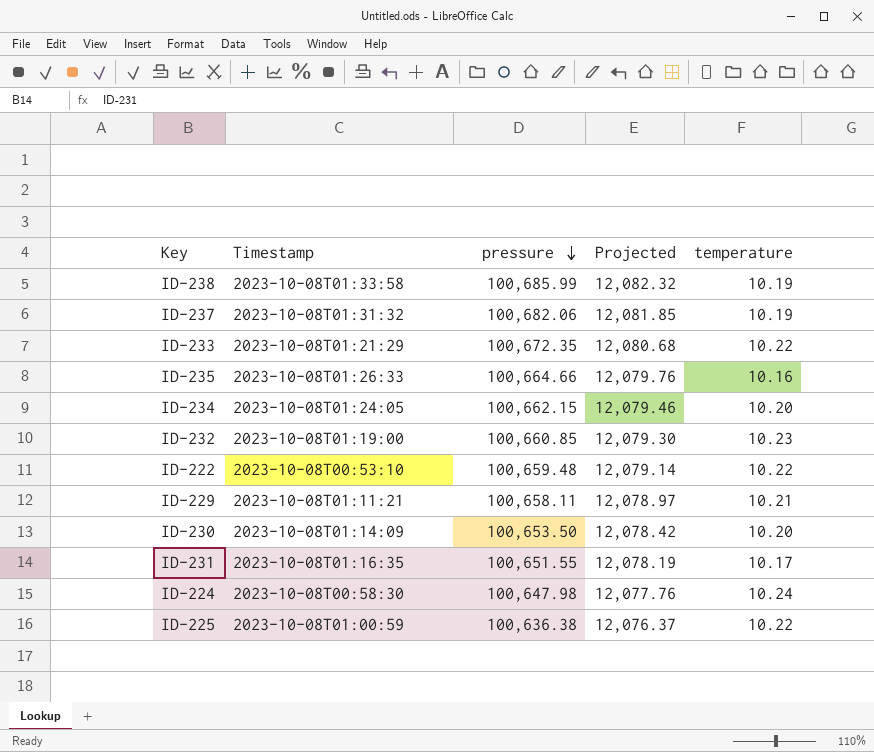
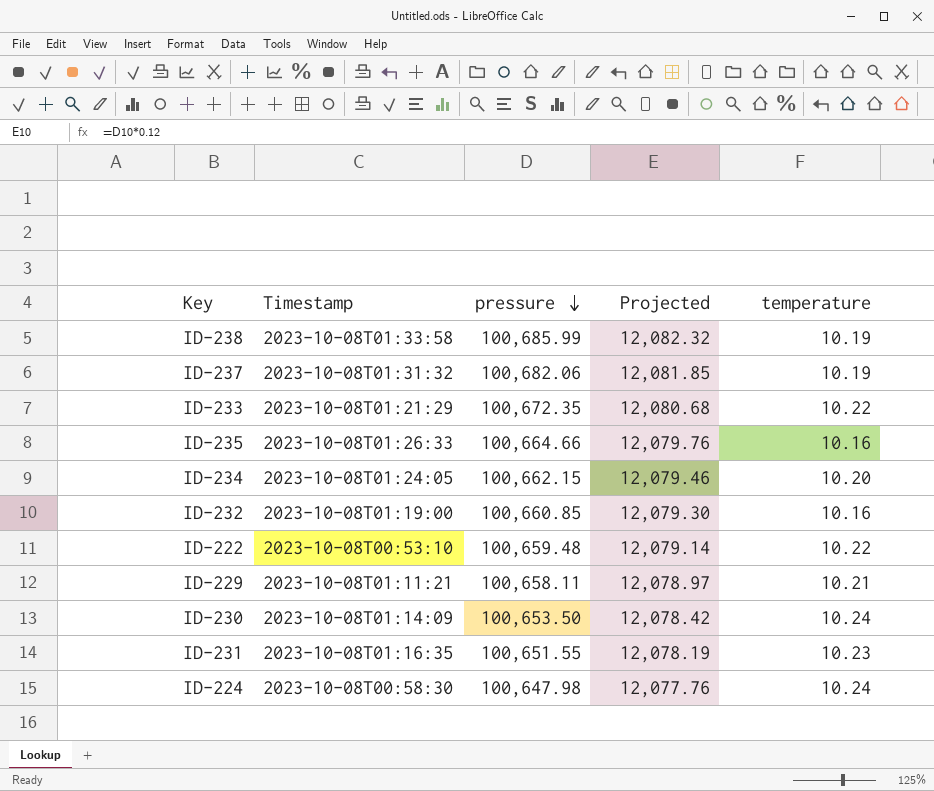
row ID-225: 2023-10-08T01:00:59 | 100,636.38 | 12,076.37 | 10.22 -> none
ID-232 | temperature: 10.23 -> 10.16
ID-230 | temperature: 10.20 -> 10.24
ID-231 | temperature: 10.17 -> 10.23

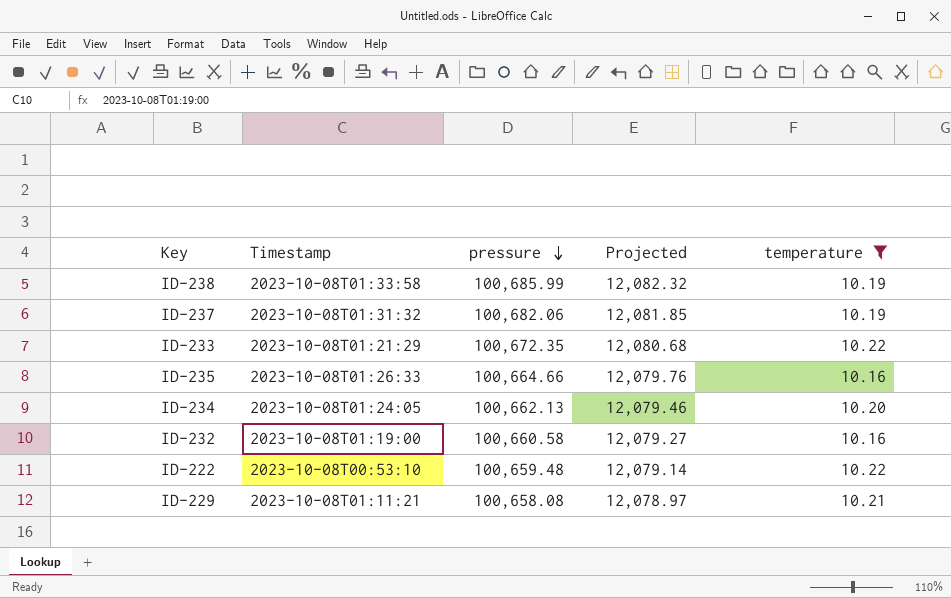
filter: none -> temperature <= 10.22
ID-234 | pressure: 100,662.15 -> 100,662.13
ID-232 | pressure: 100,660.85 -> 100,660.58
ID-232 | Projected: 12,079.30 -> 12,079.27
ID-229 | pressure: 100,658.11 -> 100,658.08

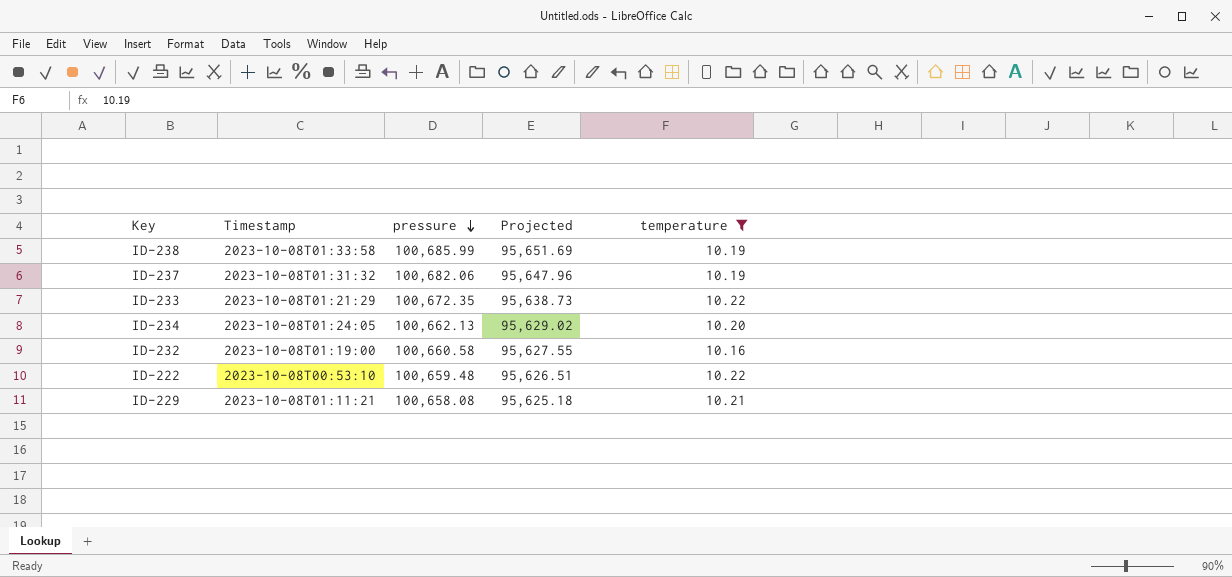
column Projected | formula: [pressure] * 0.12 -> [pressure] * 0.95
row ID-235: 2023-10-08T01:26:33 | 100,664.66 | 12,079.76 | 10.16 -> none

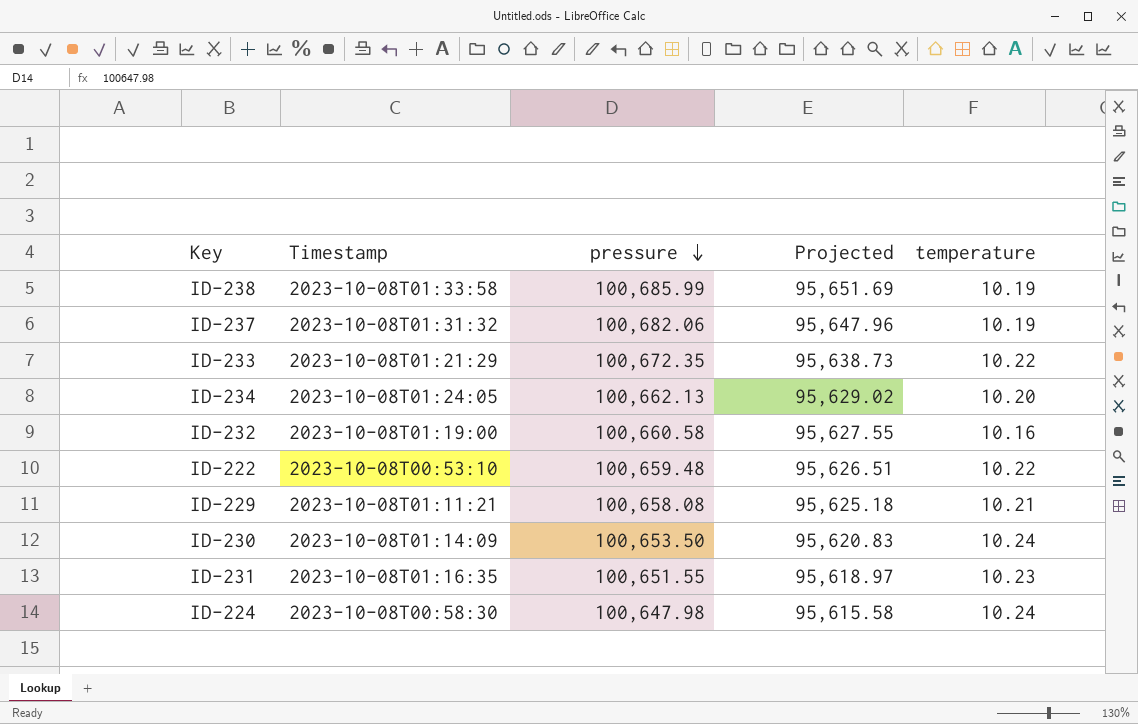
filter: temperature <= 10.22 -> none

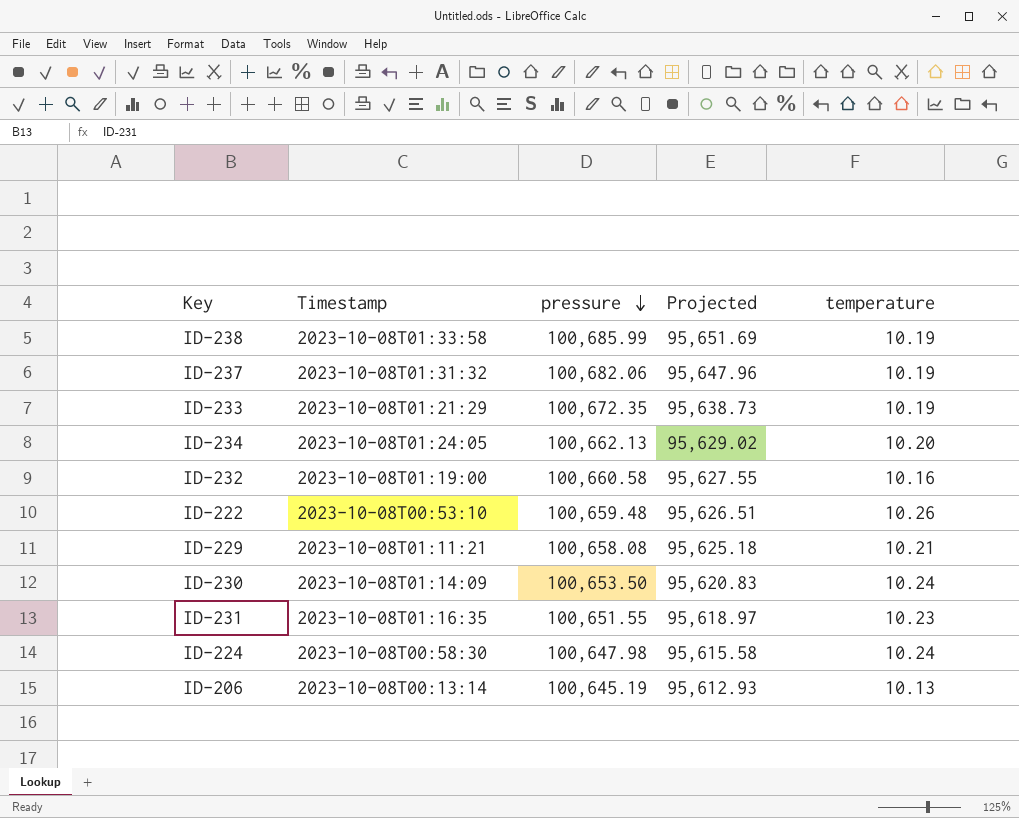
ID-233 | temperature: 10.22 -> 10.19
ID-222 | temperature: 10.22 -> 10.26
row ID-206: none -> 2023-10-08T00:13:14 | 100,645.19 | 95,612.93 | 10.13

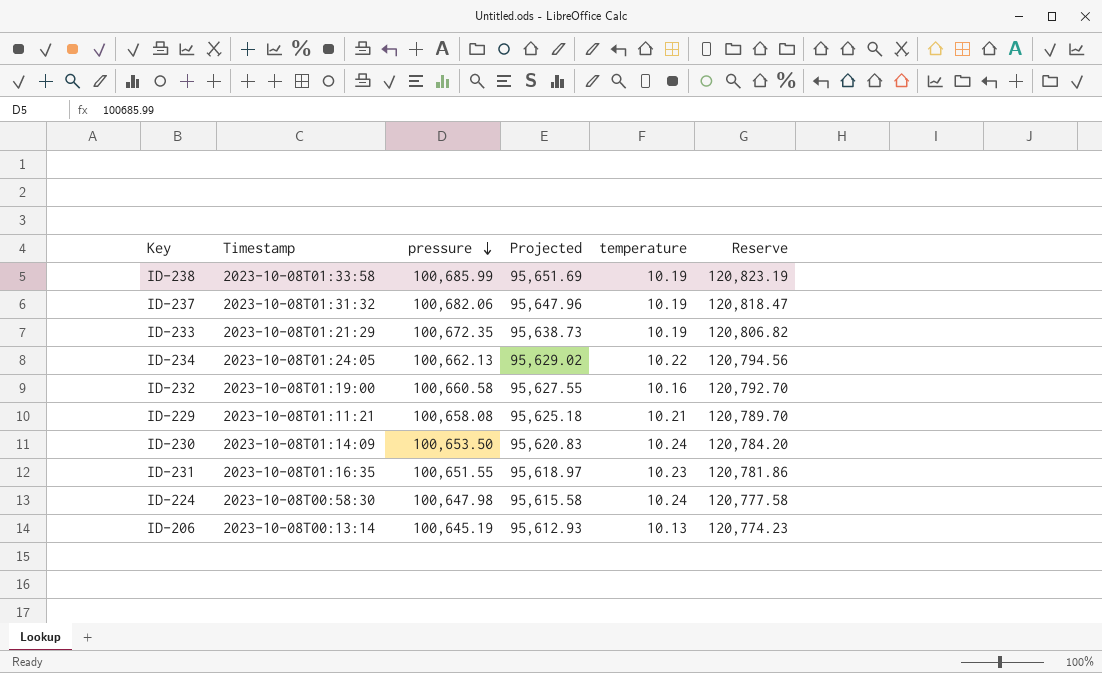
column Reserve | formula: none -> [pressure] * 1.2
row ID-222: 2023-10-08T00:53:10 | 100,659.48 | 95,626.51 | 10.26 -> none
ID-234 | temperature: 10.20 -> 10.22

